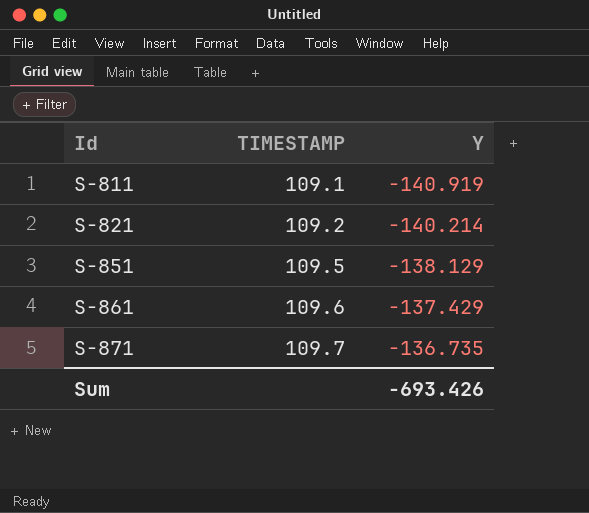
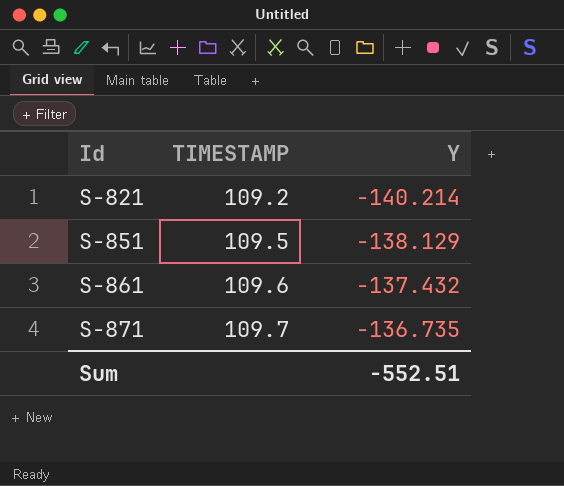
row S-811: 109.1 | -140.919 -> none
S-861 | Y: -137.429 -> -137.432
Sum | Y: -693.426 -> -552.51

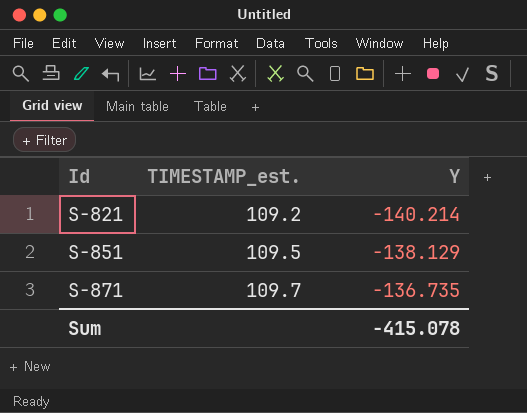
column name: TIMESTAMP -> TIMESTAMP_est.
row S-861: 109.6 | -137.432 -> none
Sum | Y: -552.51 -> -415.078

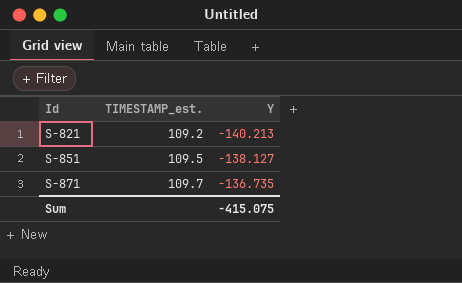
S-821 | Y: -140.214 -> -140.213
S-851 | Y: -138.129 -> -138.127
Sum | Y: -415.078 -> -415.075

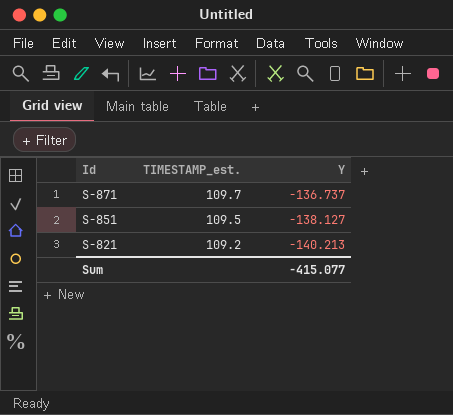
row order: Id ascending -> Id descending
S-871 | Y: -136.735 -> -136.737
Sum | Y: -415.075 -> -415.077

